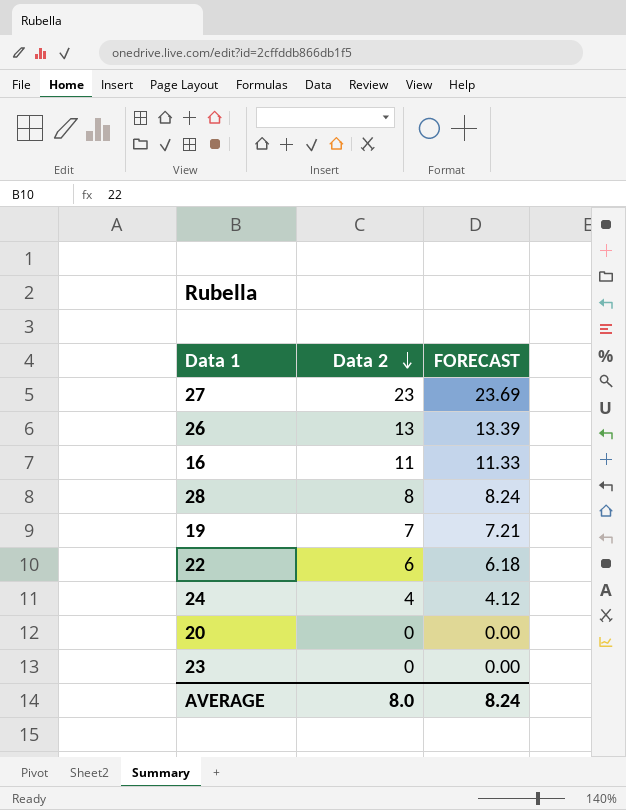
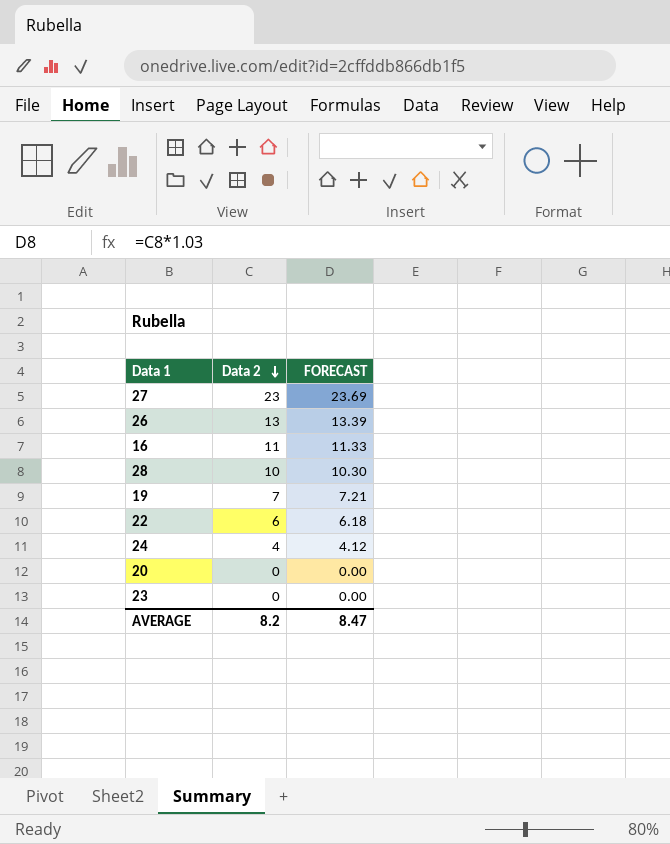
28 | Data 2: 8 -> 10
28 | FORECAST: 8.24 -> 10.30
AVERAGE | Data 2: 8.0 -> 8.2
AVERAGE | FORECAST: 8.24 -> 8.47

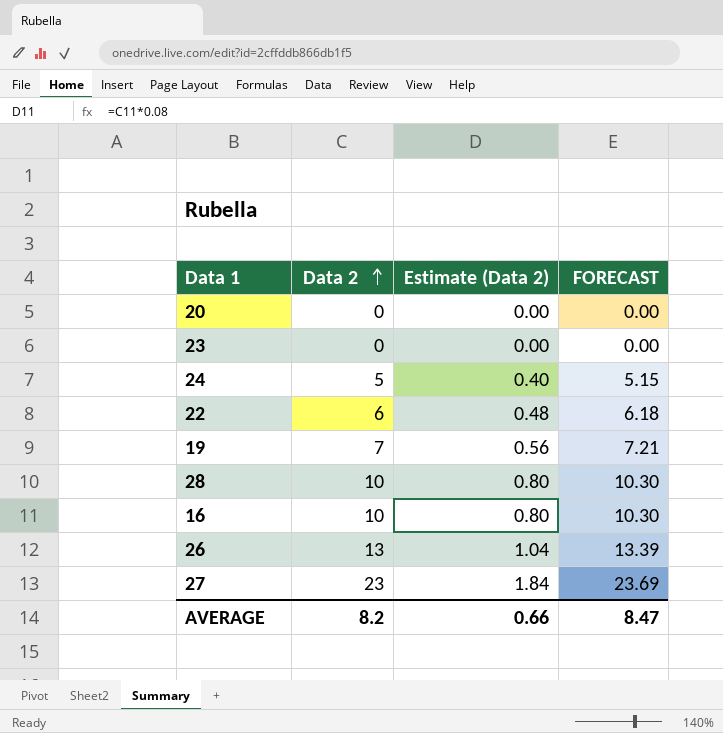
row order: Data 2 descending -> Data 2 ascending
column Estimate (Data 2) | formula: none -> [Data 2] * 0.08
24 | Data 2: 4 -> 5
24 | FORECAST: 4.12 -> 5.15
16 | Data 2: 11 -> 10
16 | FORECAST: 11.33 -> 10.30

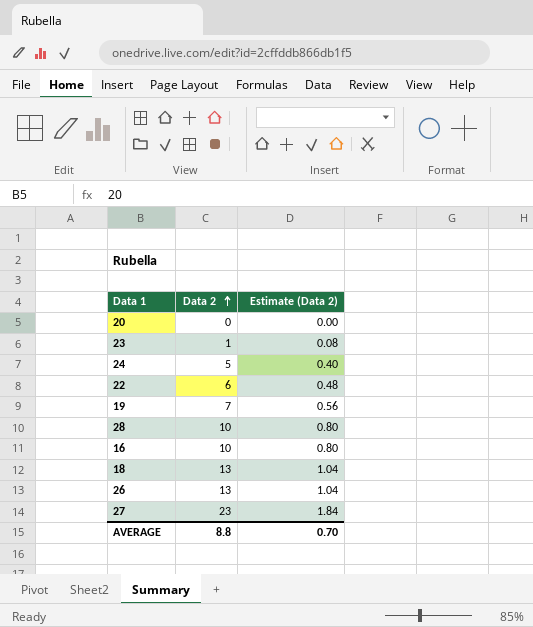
column FORECAST | formula: [Data 2] * 1.03 -> none
23 | Data 2: 0 -> 1
23 | Estimate (Data 2): 0.00 -> 0.08
row 18: none -> 13 | 1.04
AVERAGE | Data 2: 8.2 -> 8.8
AVERAGE | Estimate (Data 2): 0.66 -> 0.70

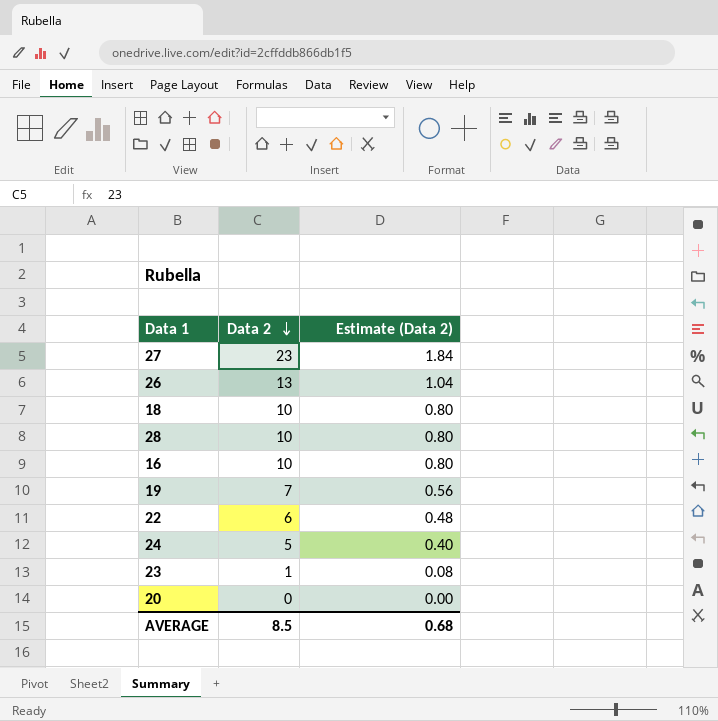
row order: Data 2 ascending -> Data 2 descending
18 | Data 2: 13 -> 10
18 | Estimate (Data 2): 1.04 -> 0.80
AVERAGE | Data 2: 8.8 -> 8.5
AVERAGE | Estimate (Data 2): 0.70 -> 0.68

